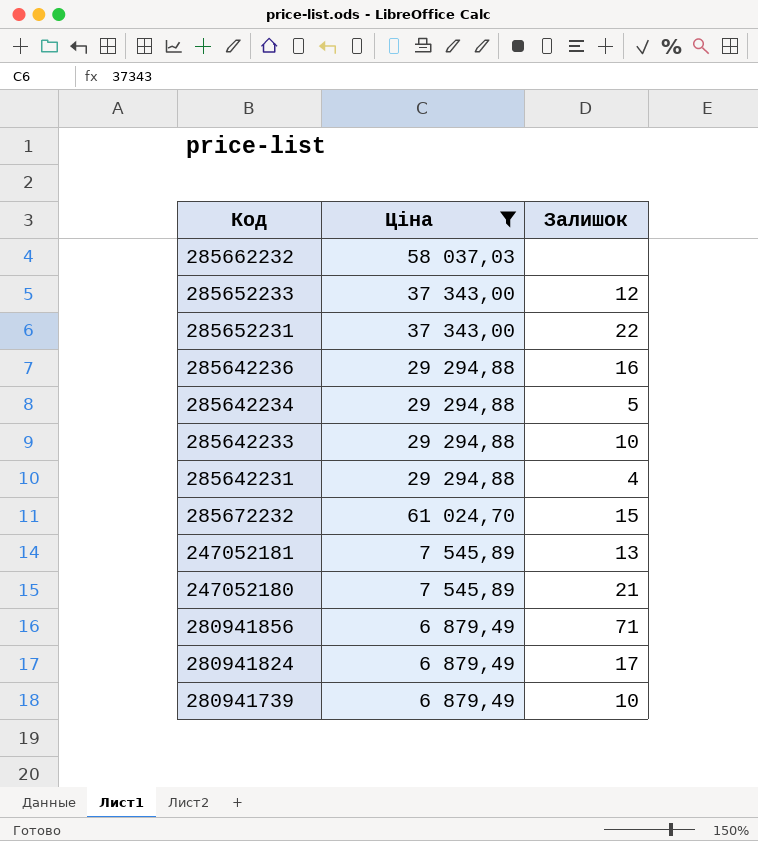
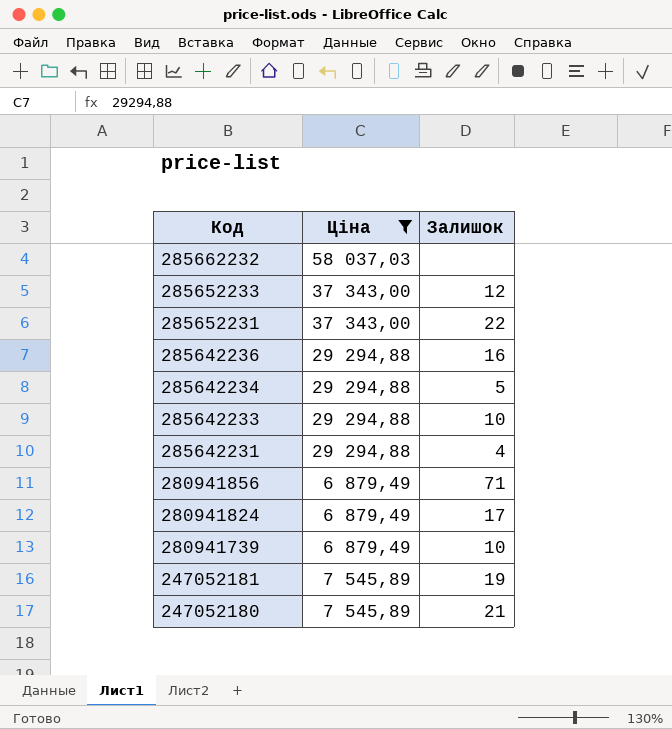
row order: none -> Код descending
row 285672232: 61 024,70 | 15 -> none
247052181 | Залишок: 13 -> 19

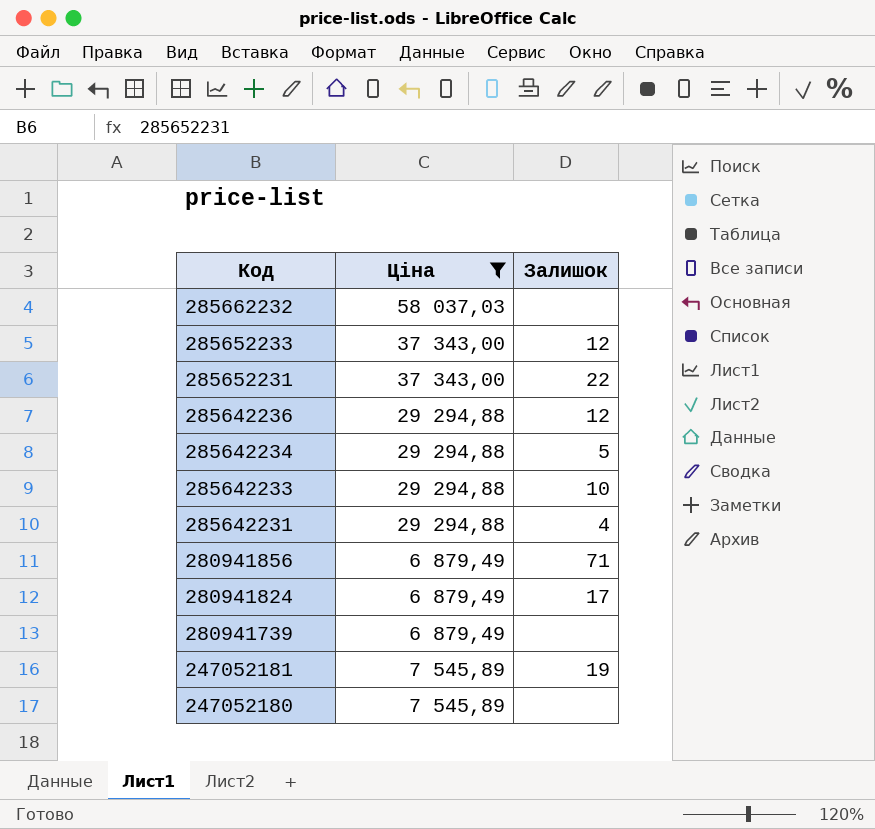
285642236 | Залишок: 16 -> 12
280941739 | Залишок: 10 -> none
247052180 | Залишок: 21 -> none

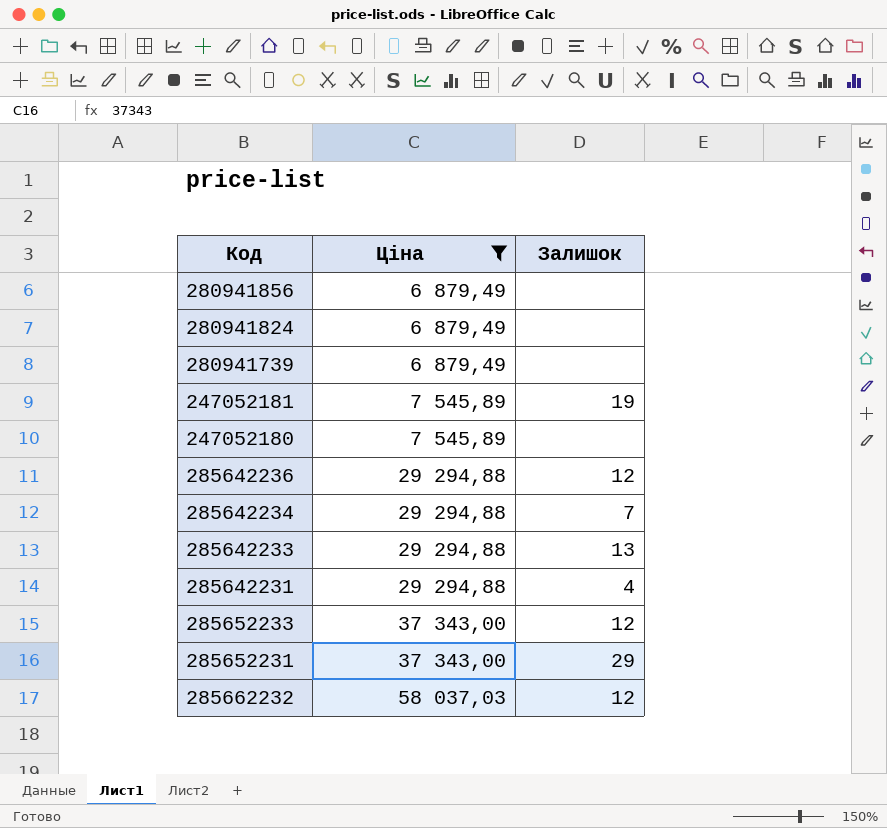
row order: Код descending -> Ціна ascending
280941856 | Залишок: 71 -> none
280941824 | Залишок: 17 -> none
285642234 | Залишок: 5 -> 7
285642233 | Залишок: 10 -> 13
285652231 | Залишок: 22 -> 29
285662232 | Залишок: none -> 12

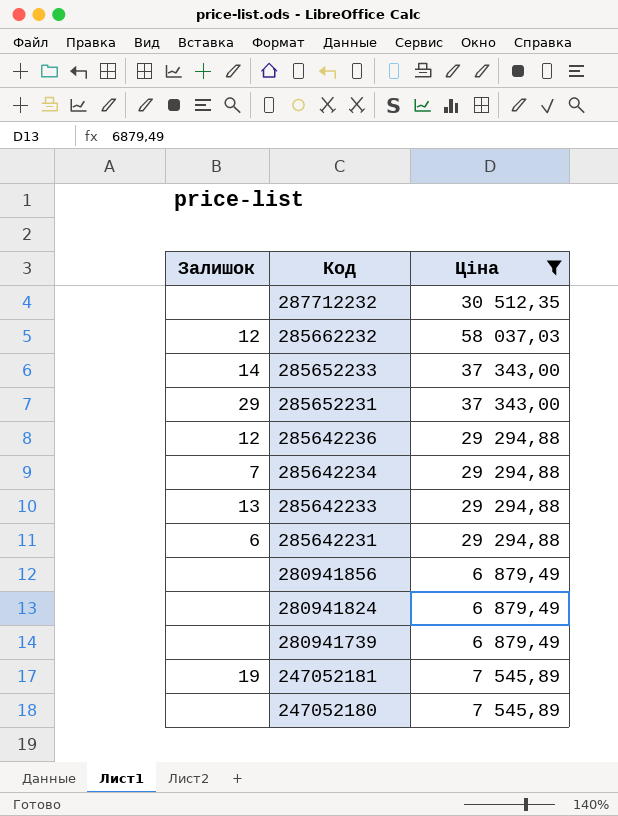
row order: Ціна ascending -> Код descending
column Залишок | position: 3 -> 1
row 287712232: none -> none | 30 512,35
285652233 | Залишок: 12 -> 14
285642231 | Залишок: 4 -> 6

